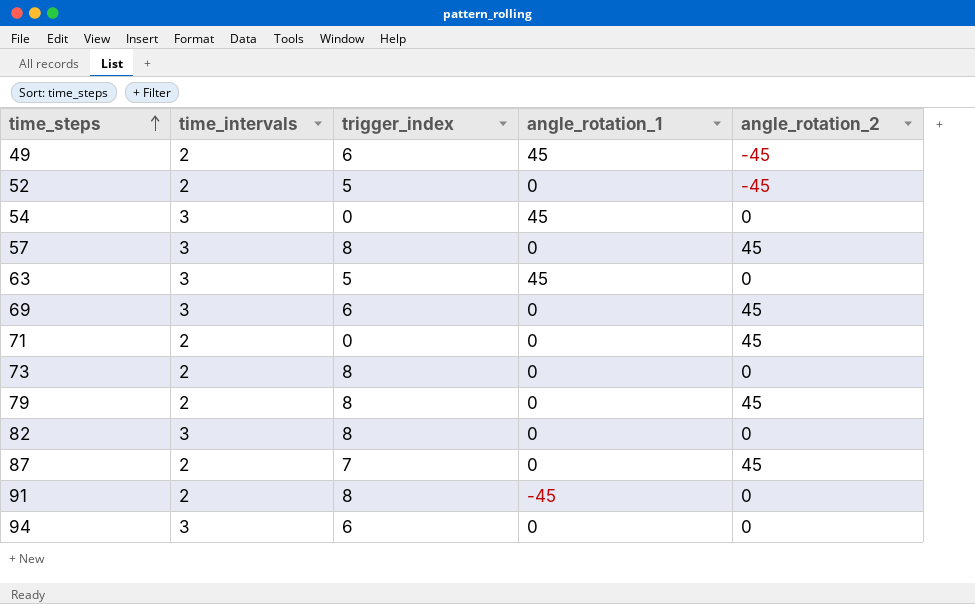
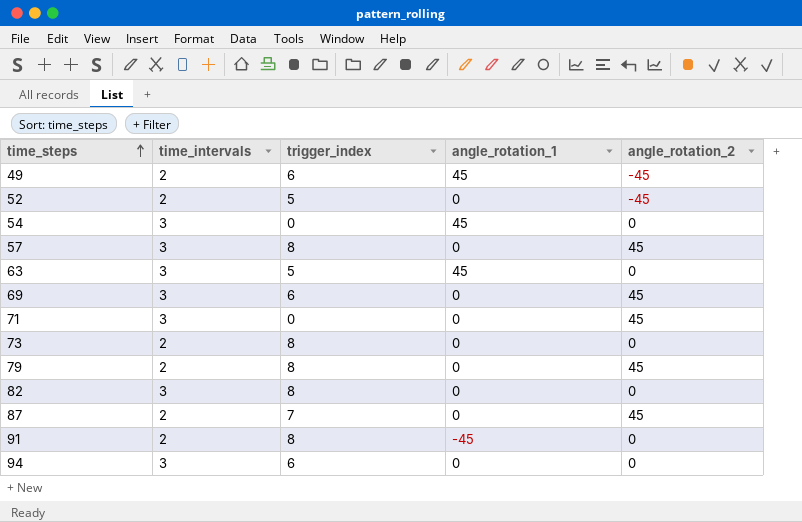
71 | time_intervals: 2 -> 3

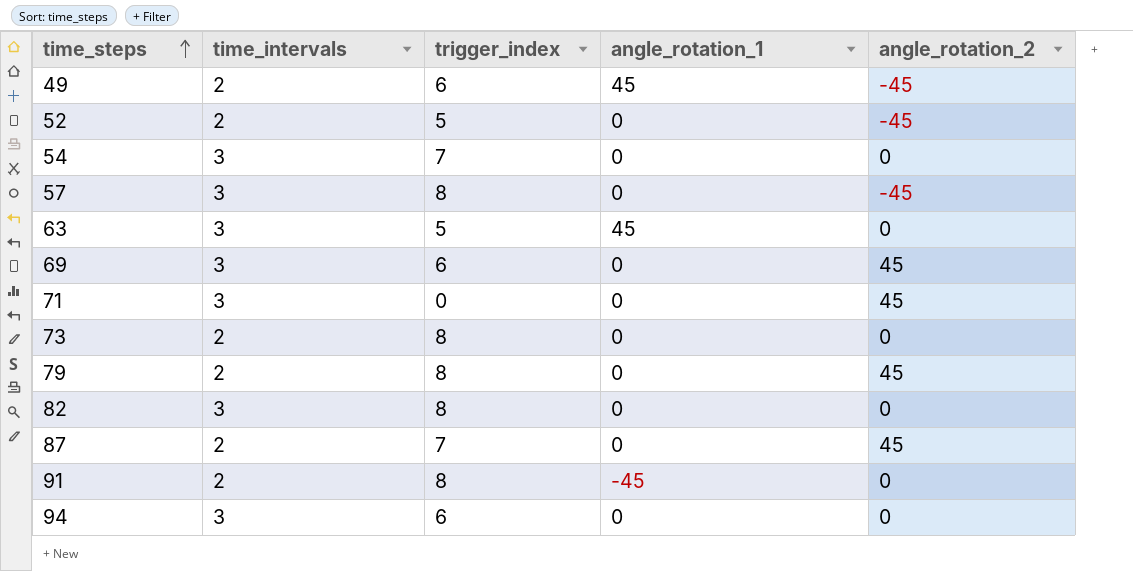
54 | trigger_index: 0 -> 7
54 | angle_rotation_1: 45 -> 0
57 | angle_rotation_2: 45 -> -45

